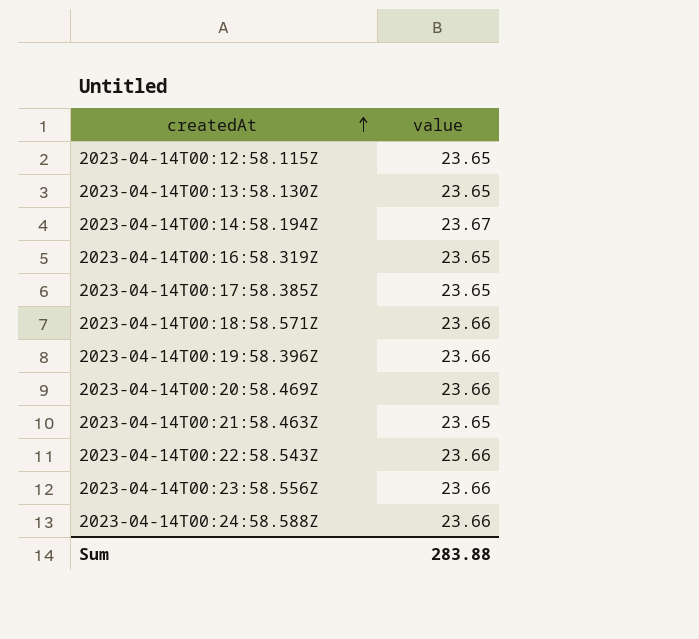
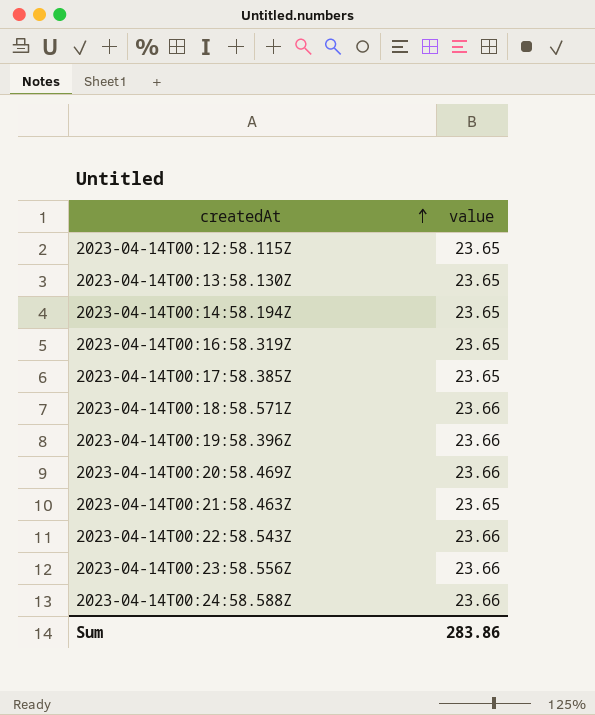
2023-04-14T00:14:58.194Z | value: 23.67 -> 23.65
Sum | value: 283.88 -> 283.86

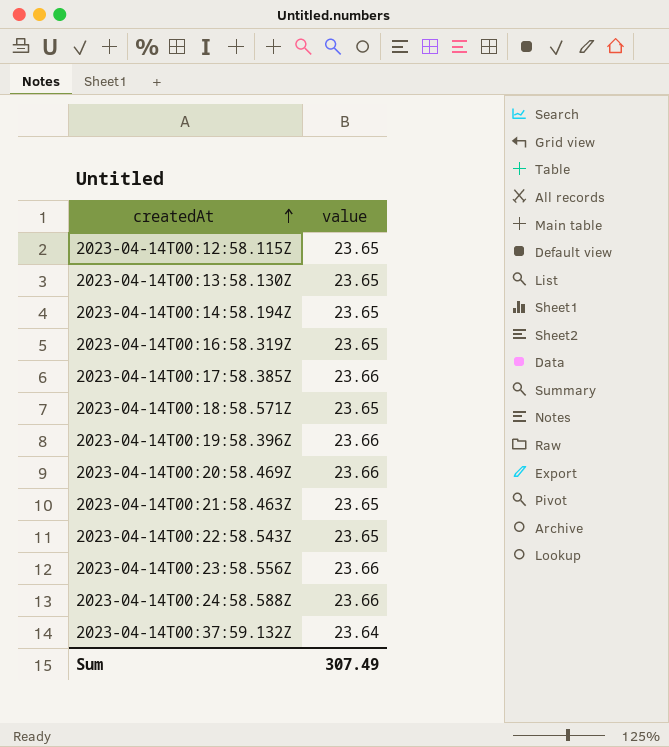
2023-04-14T00:17:58.385Z | value: 23.65 -> 23.66
2023-04-14T00:18:58.571Z | value: 23.66 -> 23.65
2023-04-14T00:22:58.543Z | value: 23.66 -> 23.65
row 2023-04-14T00:37:59.132Z: none -> 23.64
Sum | value: 283.86 -> 307.49

